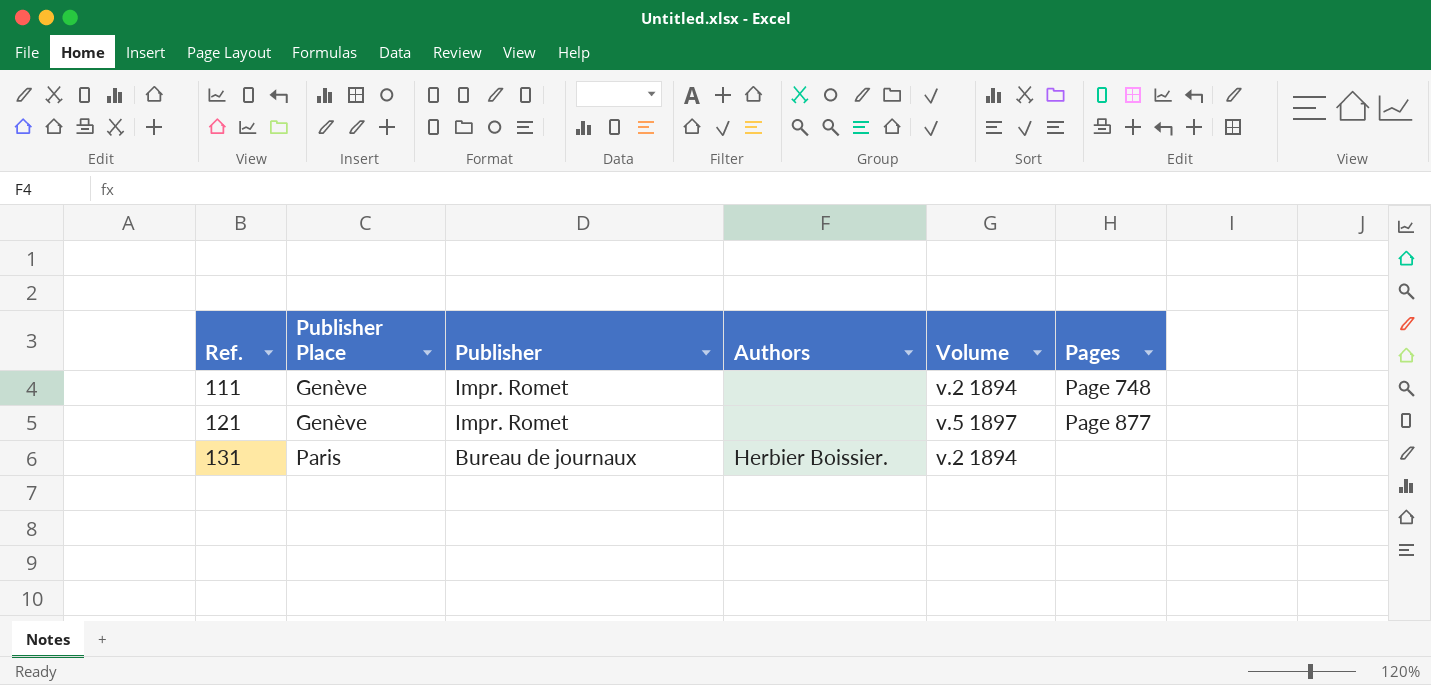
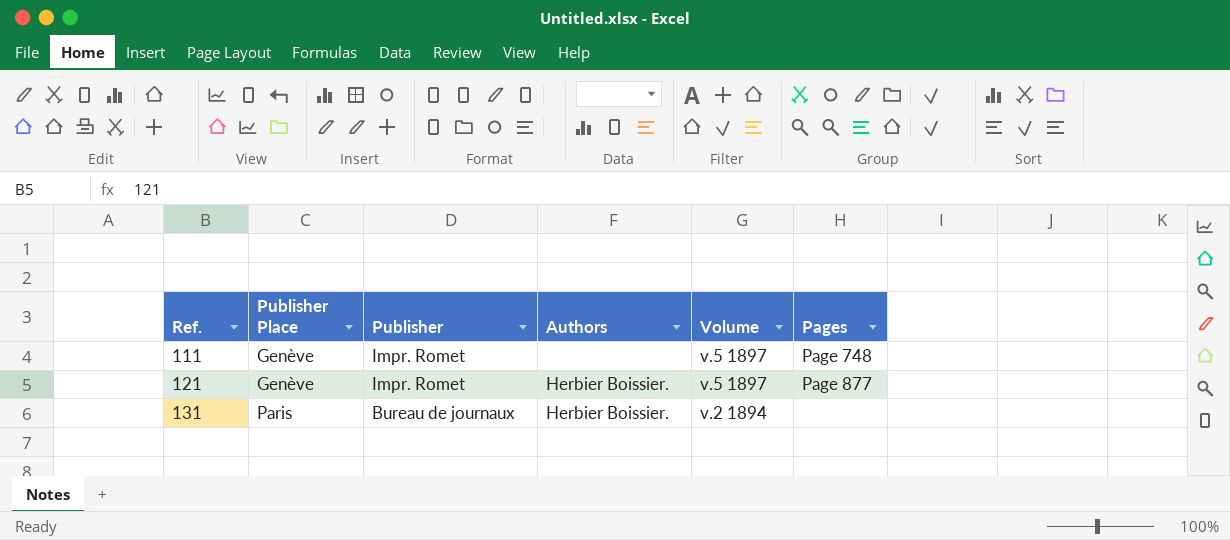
111 | Volume: v.2 1894 -> v.5 1897
121 | Authors: none -> Herbier Boissier.

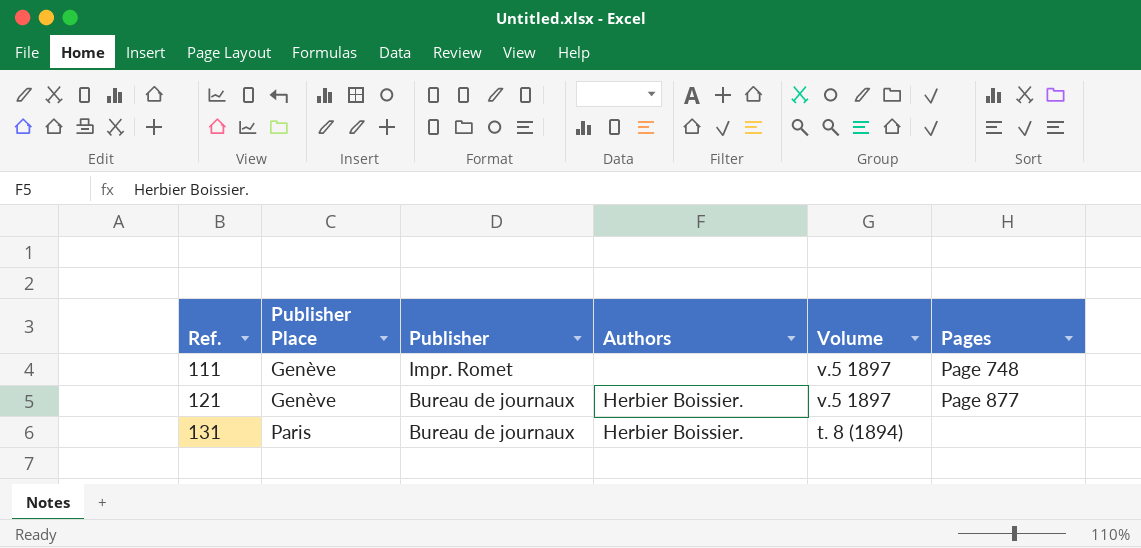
121 | Publisher: Impr. Romet -> Bureau de journaux
131 | Volume: v.2 1894 -> t. 8 (1894)

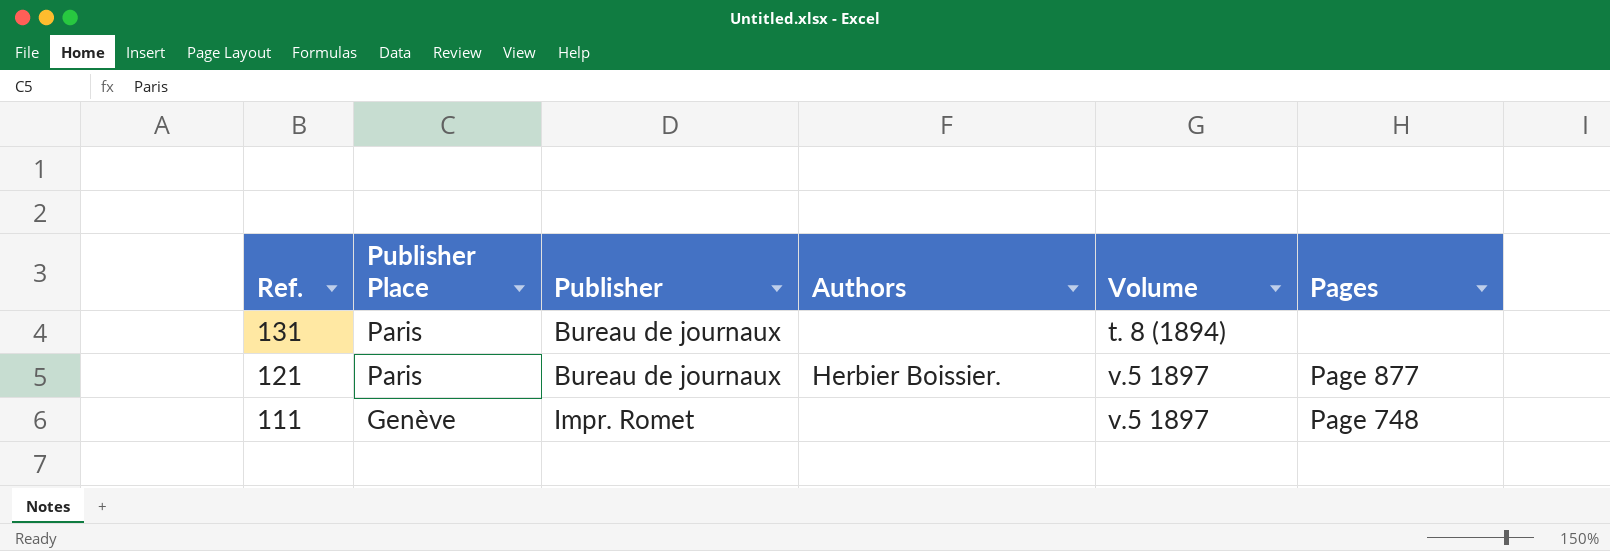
row order: Ref. ascending -> Ref. descending
131 | Authors: Herbier Boissier. -> none
121 | Publisher Place: Genève -> Paris

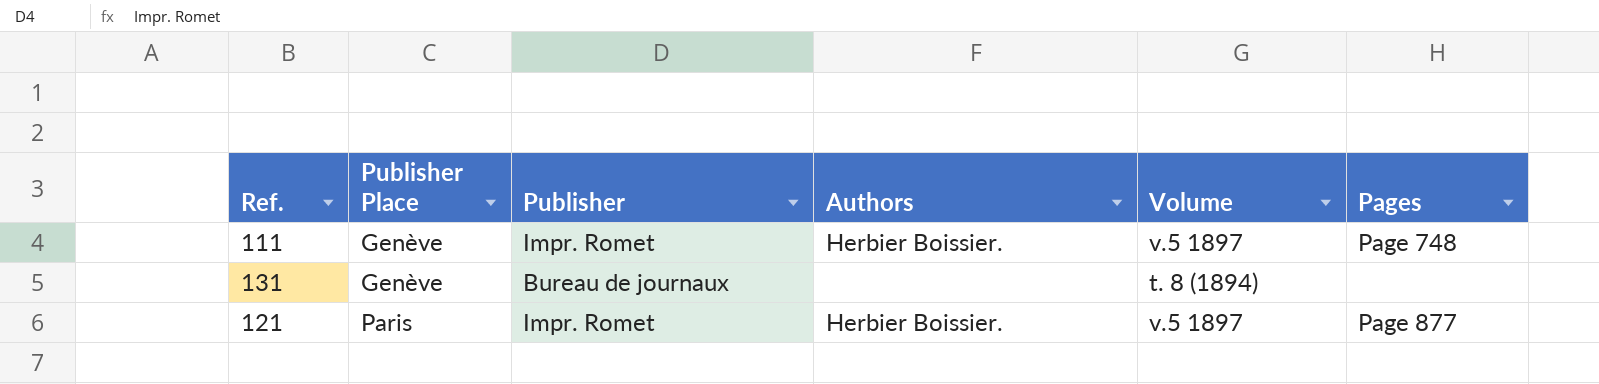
row order: Ref. descending -> Publisher Place ascending
111 | Authors: none -> Herbier Boissier.
131 | Publisher Place: Paris -> Genève
121 | Publisher: Bureau de journaux -> Impr. Romet

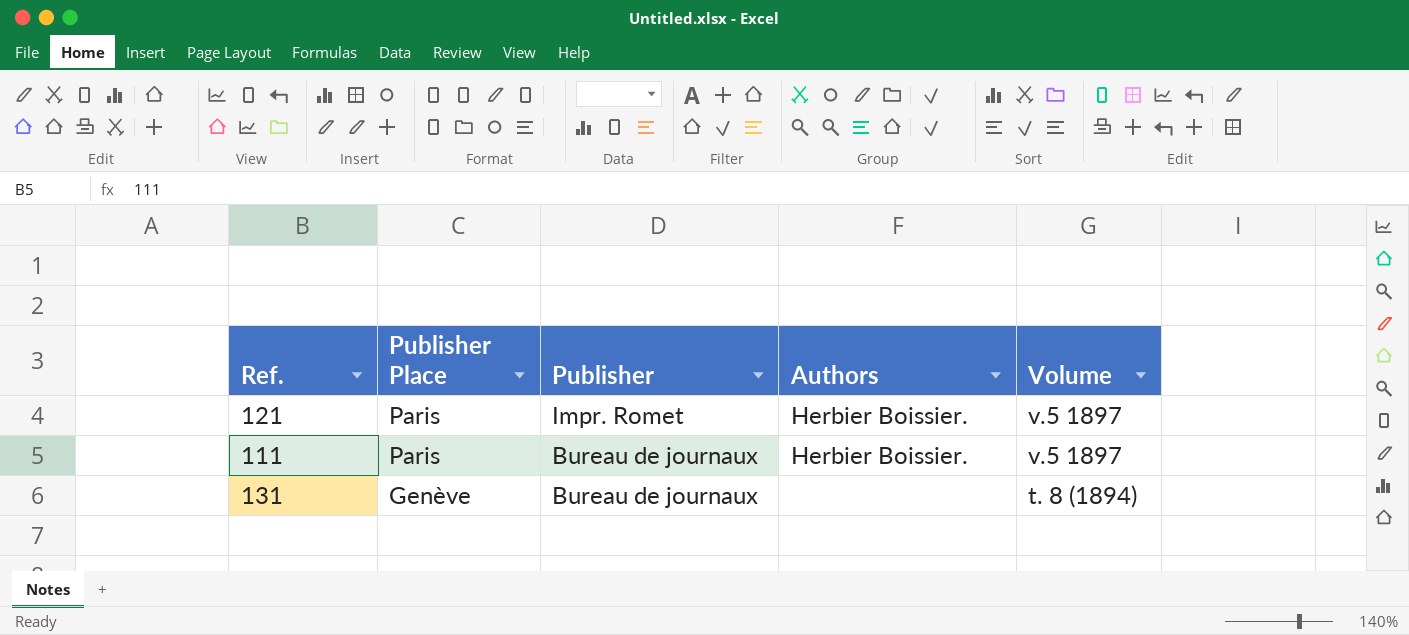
row order: Publisher Place ascending -> Publisher Place descending
column Pages | position: 6 -> none
111 | Publisher Place: Genève -> Paris
111 | Publisher: Impr. Romet -> Bureau de journaux

